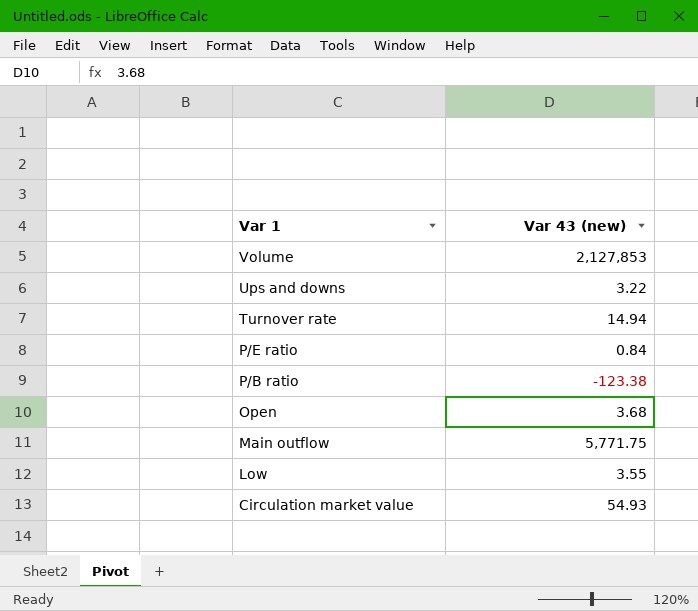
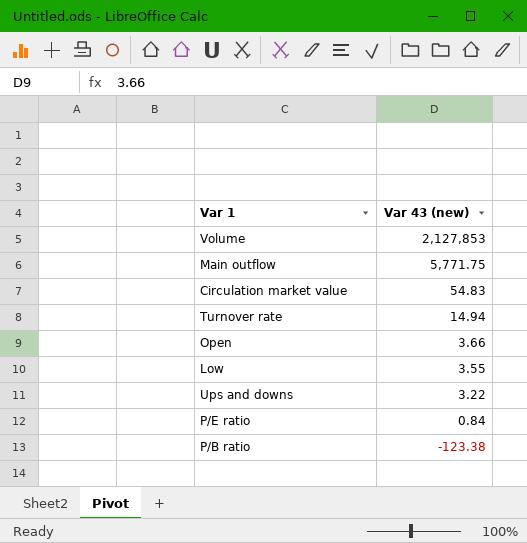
row order: Var 1 descending -> Var 43 (new) descending
Circulation market value | Var 43 (new): 54.93 -> 54.83
Open | Var 43 (new): 3.68 -> 3.66

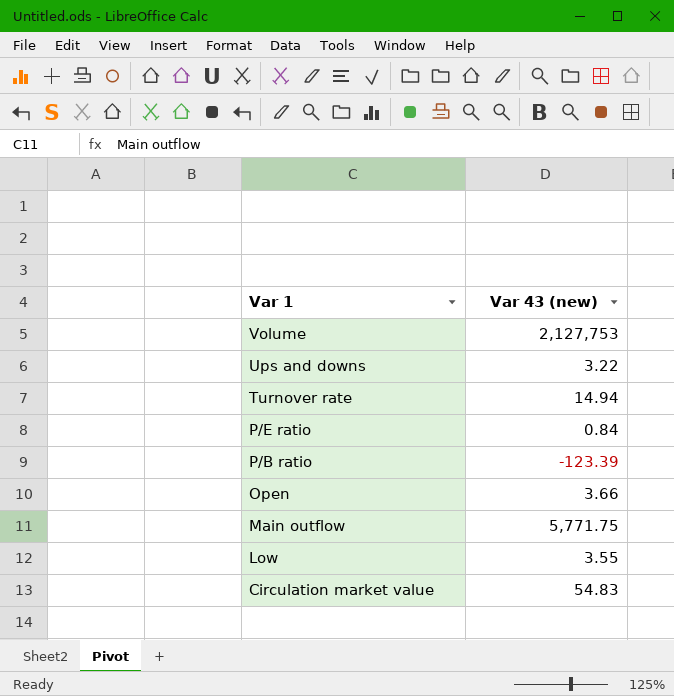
row order: Var 43 (new) descending -> Var 1 descending
Volume | Var 43 (new): 2,127,853 -> 2,127,753
P/B ratio | Var 43 (new): -123.38 -> -123.39

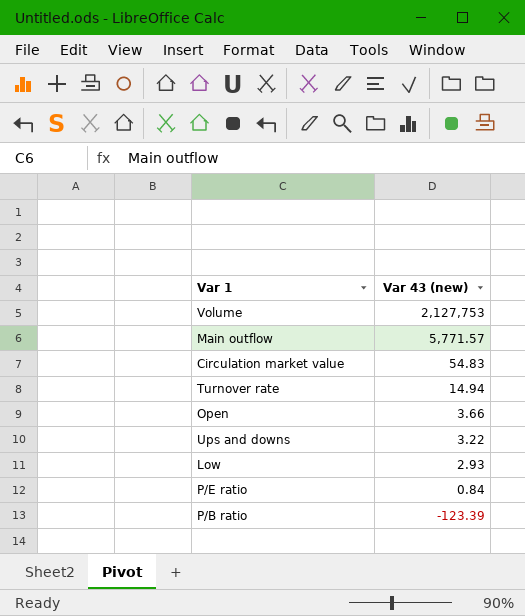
row order: Var 1 descending -> Var 43 (new) descending
Main outflow | Var 43 (new): 5,771.75 -> 5,771.57
Low | Var 43 (new): 3.55 -> 2.93

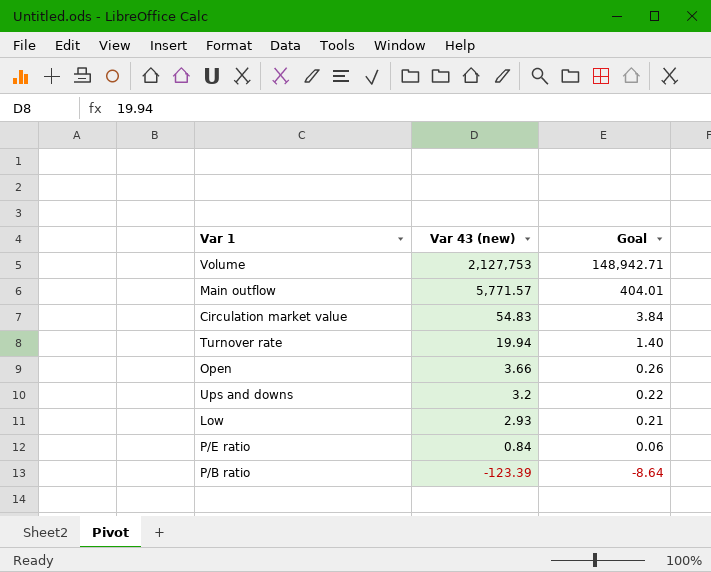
column Goal | formula: none -> [Var 43 (new)] * 0.07
Turnover rate | Var 43 (new): 14.94 -> 19.94
Ups and downs | Var 43 (new): 3.22 -> 3.2

